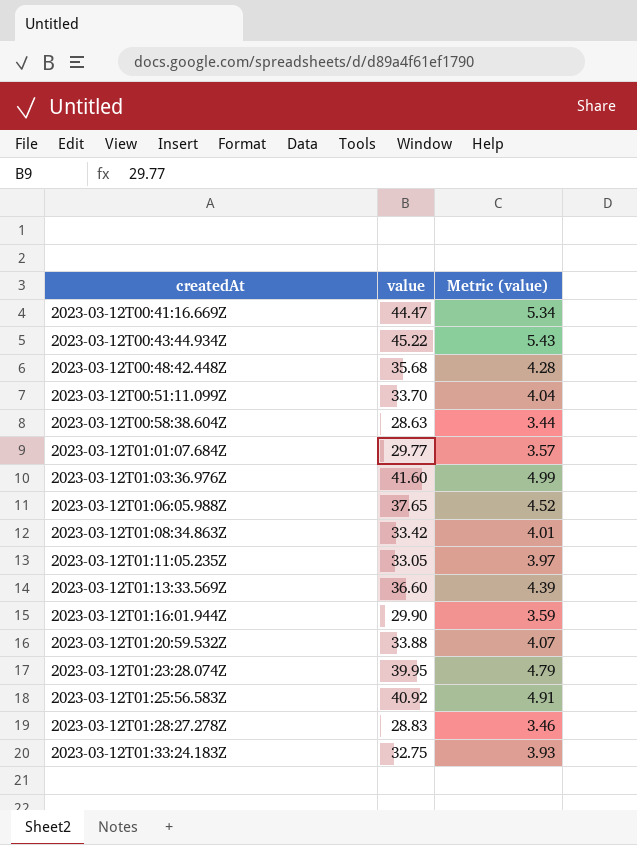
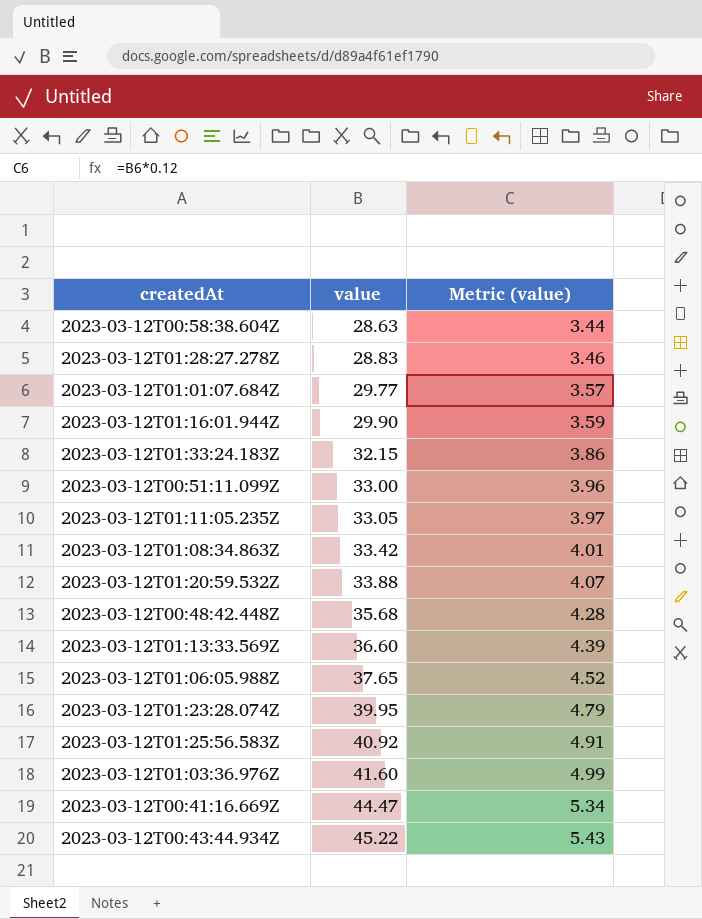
row order: createdAt ascending -> value ascending
2023-03-12T01:33:24.183Z | value: 32.75 -> 32.15
2023-03-12T01:33:24.183Z | Metric (value): 3.93 -> 3.86
2023-03-12T00:51:11.099Z | value: 33.70 -> 33.00
2023-03-12T00:51:11.099Z | Metric (value): 4.04 -> 3.96

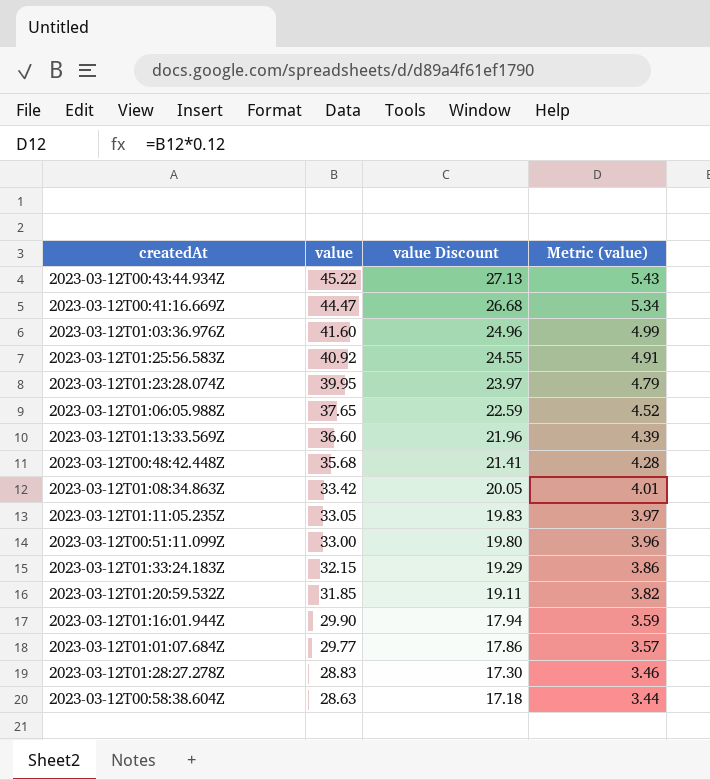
row order: value ascending -> value descending
column value Discount | formula: none -> [value] * 0.6
2023-03-12T01:20:59.532Z | value: 33.88 -> 31.85
2023-03-12T01:20:59.532Z | Metric (value): 4.07 -> 3.82

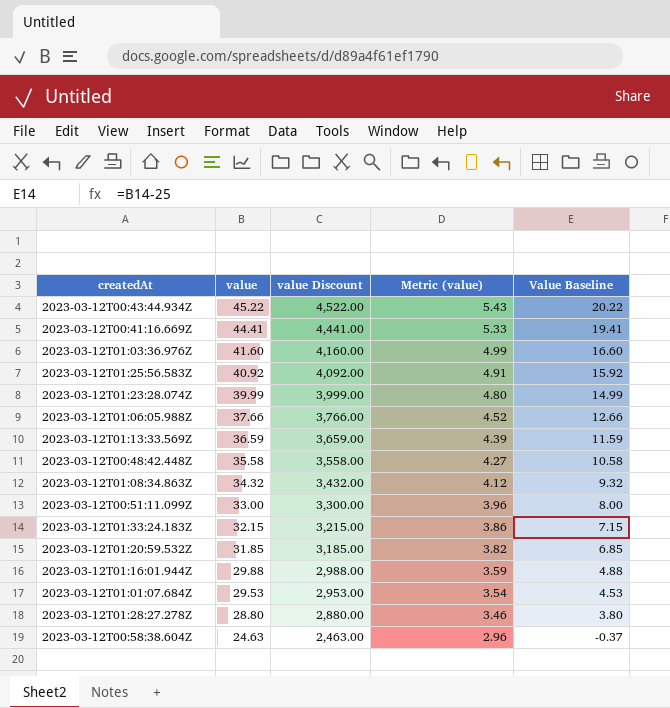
column value Discount | formula: [value] * 0.6 -> [value] * 100
column Value Baseline | formula: none -> [value] - 25
row 2023-03-12T01:11:05.235Z: 33.05 | 19.83 | 3.97 -> none
2023-03-12T00:41:16.669Z | value: 44.47 -> 44.41
2023-03-12T00:41:16.669Z | Metric (value): 5.34 -> 5.33
2023-03-12T01:23:28.074Z | value: 39.95 -> 39.99
2023-03-12T01:23:28.074Z | Metric (value): 4.79 -> 4.80
2023-03-12T01:06:05.988Z | value: 37.65 -> 37.66
2023-03-12T01:13:33.569Z | value: 36.60 -> 36.59
2023-03-12T00:48:42.448Z | value: 35.68 -> 35.58
2023-03-12T00:48:42.448Z | Metric (value): 4.28 -> 4.27
2023-03-12T01:08:34.863Z | value: 33.42 -> 34.32
2023-03-12T01:08:34.863Z | Metric (value): 4.01 -> 4.12
2023-03-12T01:16:01.944Z | value: 29.90 -> 29.88
2023-03-12T01:01:07.684Z | value: 29.77 -> 29.53
2023-03-12T01:01:07.684Z | Metric (value): 3.57 -> 3.54
2023-03-12T01:28:27.278Z | value: 28.83 -> 28.80
2023-03-12T00:58:38.604Z | value: 28.63 -> 24.63
2023-03-12T00:58:38.604Z | Metric (value): 3.44 -> 2.96

